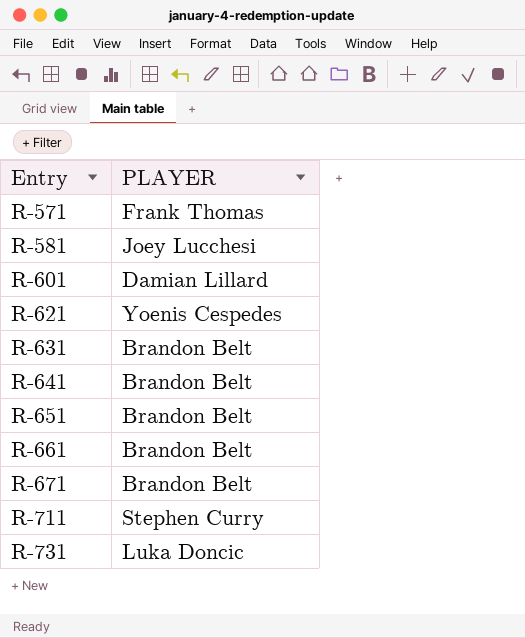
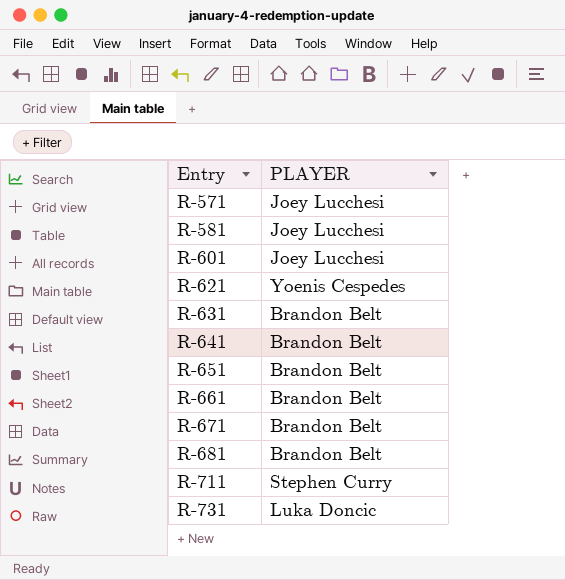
R-571 | PLAYER: Frank Thomas -> Joey Lucchesi
R-601 | PLAYER: Damian Lillard -> Joey Lucchesi
row R-681: none -> Brandon Belt

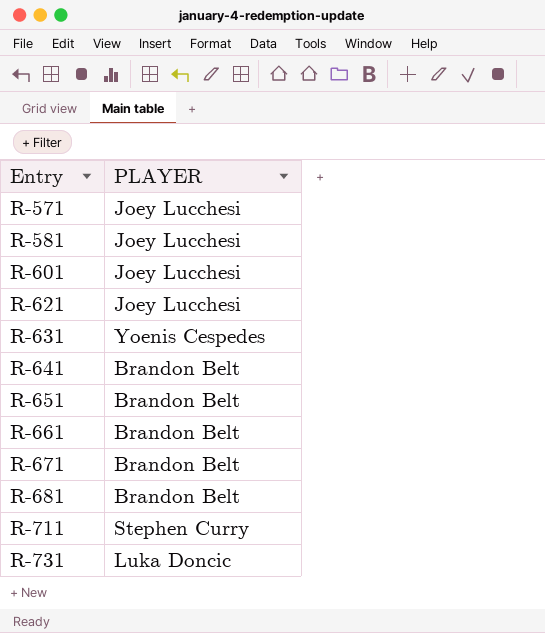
R-621 | PLAYER: Yoenis Cespedes -> Joey Lucchesi
R-631 | PLAYER: Brandon Belt -> Yoenis Cespedes

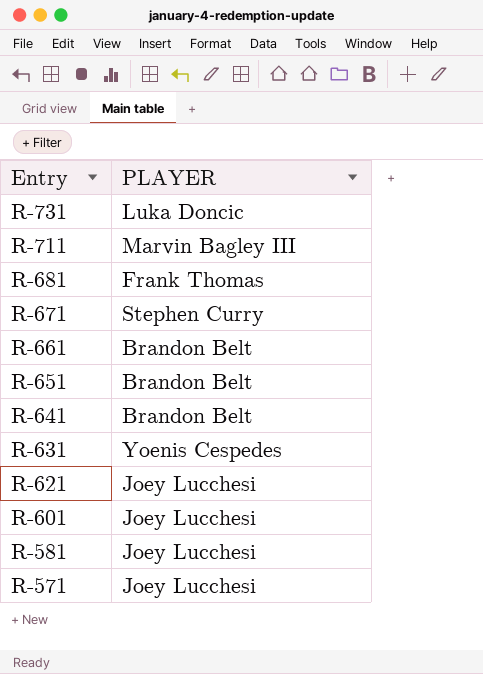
row order: Entry ascending -> Entry descending
R-711 | PLAYER: Stephen Curry -> Marvin Bagley III
R-681 | PLAYER: Brandon Belt -> Frank Thomas
R-671 | PLAYER: Brandon Belt -> Stephen Curry

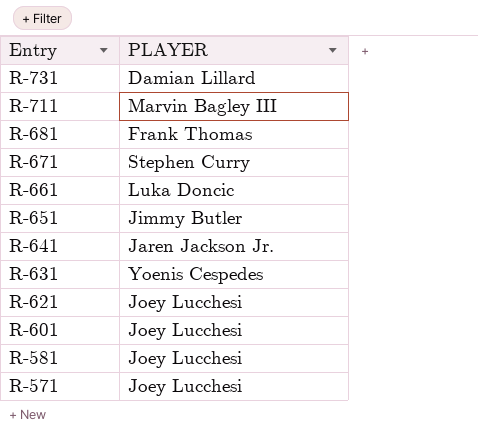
R-731 | PLAYER: Luka Doncic -> Damian Lillard
R-661 | PLAYER: Brandon Belt -> Luka Doncic
R-651 | PLAYER: Brandon Belt -> Jimmy Butler
R-641 | PLAYER: Brandon Belt -> Jaren Jackson Jr.

